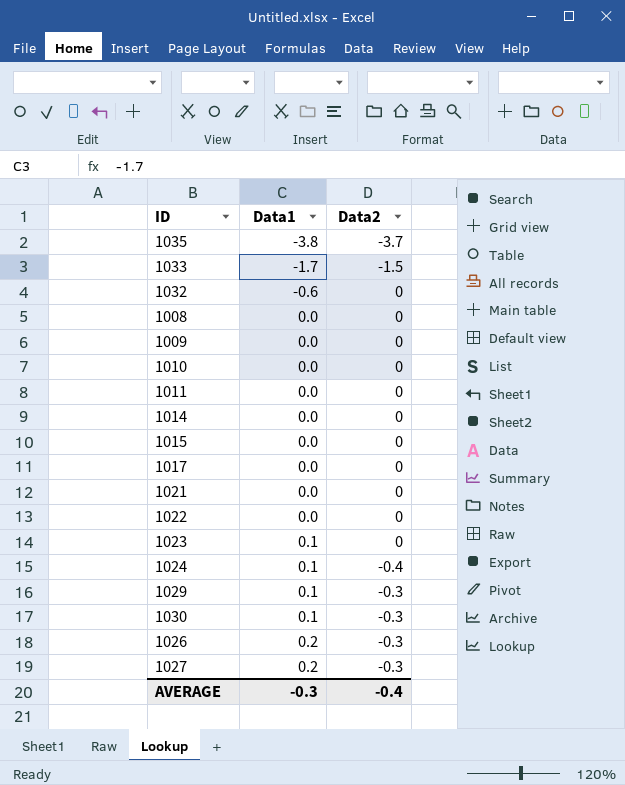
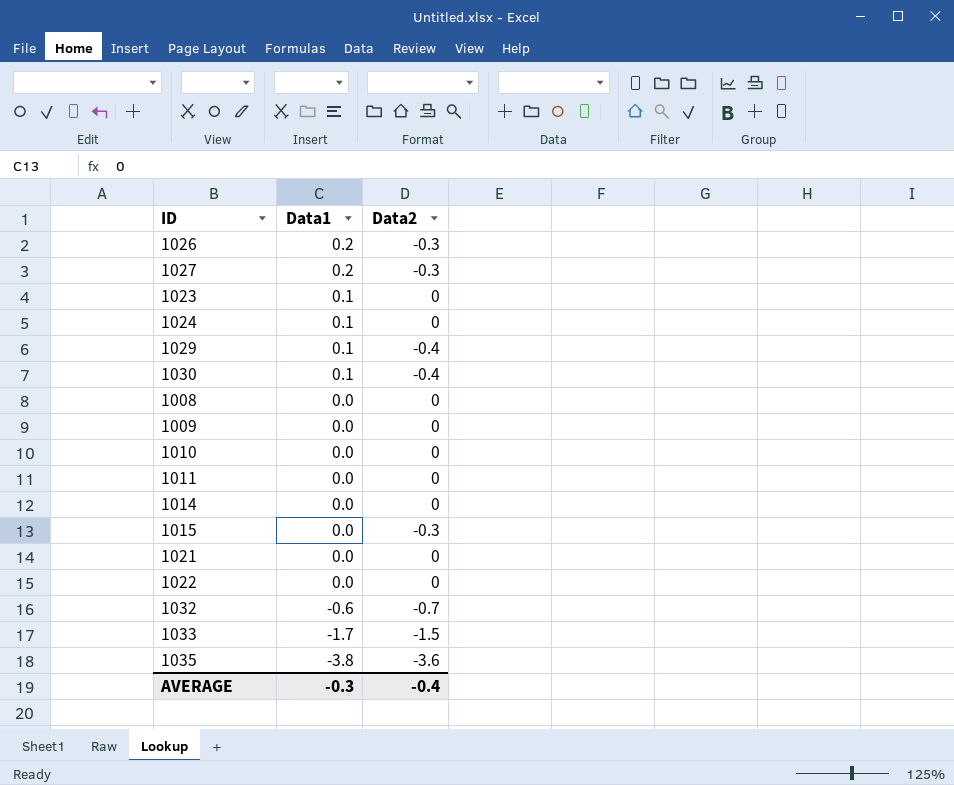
row order: Data1 ascending -> Data1 descending
row 1017: 0.0 | 0 -> none
1024 | Data2: -0.4 -> 0
1029 | Data2: -0.3 -> -0.4
1030 | Data2: -0.3 -> -0.4
1015 | Data2: 0 -> -0.3
1032 | Data2: 0 -> -0.7
1035 | Data2: -3.7 -> -3.6

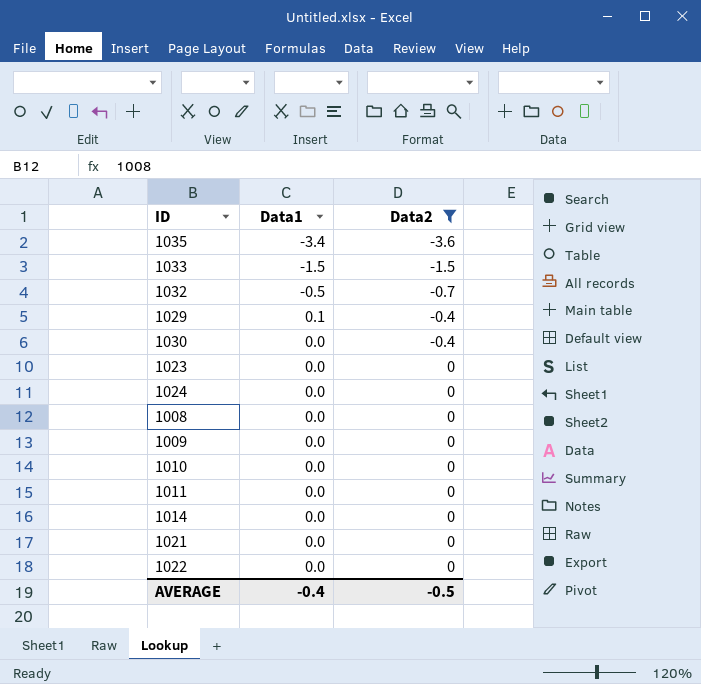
filter: none -> Data2 != -0.3
row order: Data1 descending -> Data2 ascending
1035 | Data1: -3.8 -> -3.4
1033 | Data1: -1.7 -> -1.5
1032 | Data1: -0.6 -> -0.5
1030 | Data1: 0.1 -> 0.0
1023 | Data1: 0.1 -> 0.0
1024 | Data1: 0.1 -> 0.0
AVERAGE | Data1: -0.3 -> -0.4
AVERAGE | Data2: -0.4 -> -0.5

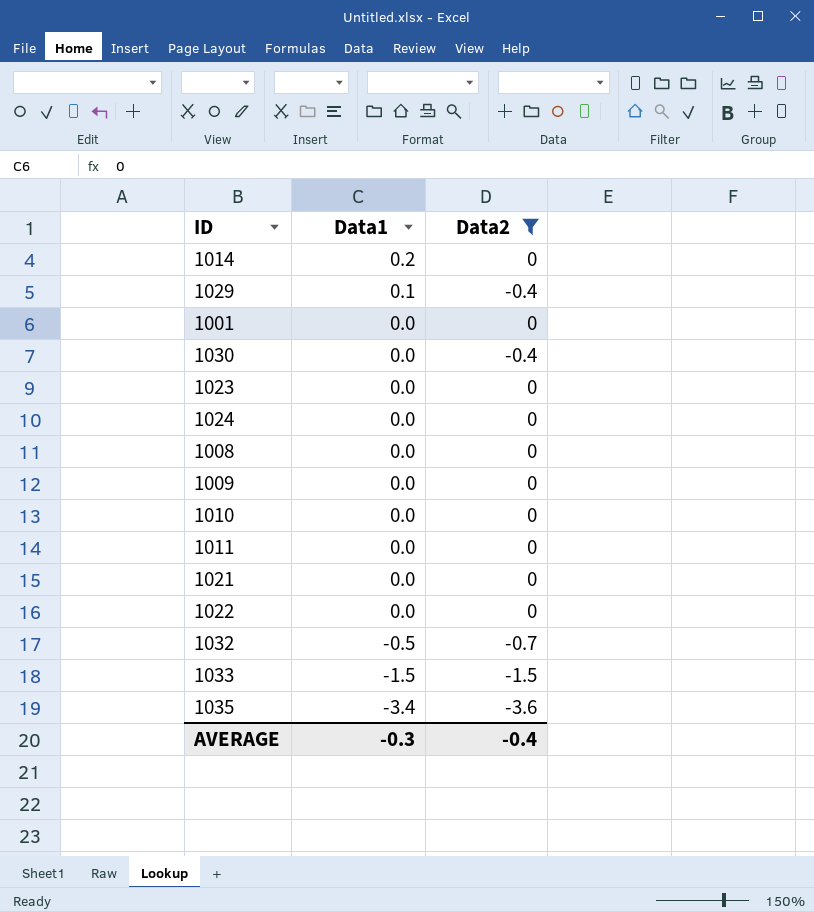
row order: Data2 ascending -> Data1 descending
1014 | Data1: 0.0 -> 0.2
row 1001: none -> 0.0 | 0
AVERAGE | Data1: -0.4 -> -0.3
AVERAGE | Data2: -0.5 -> -0.4

